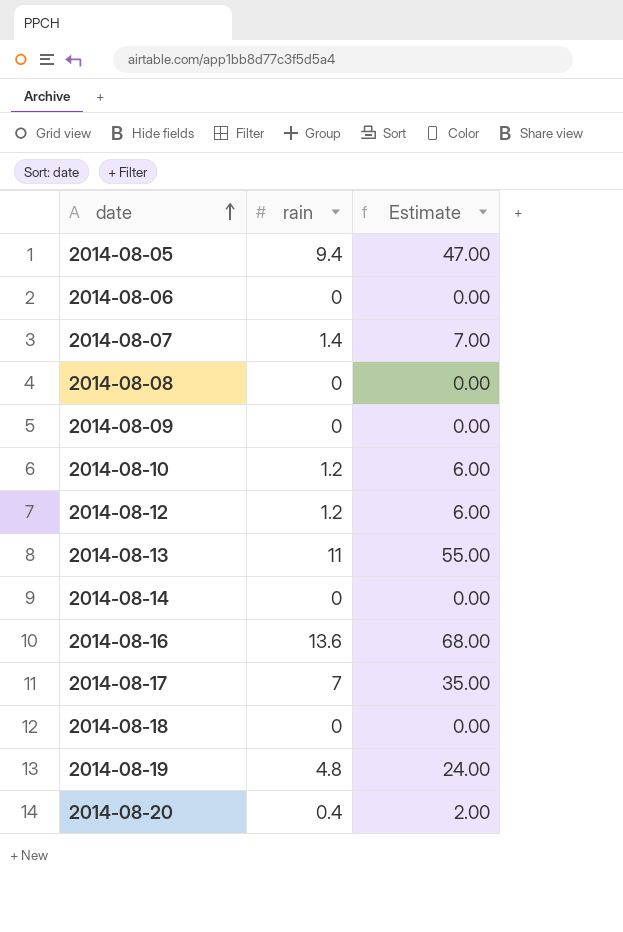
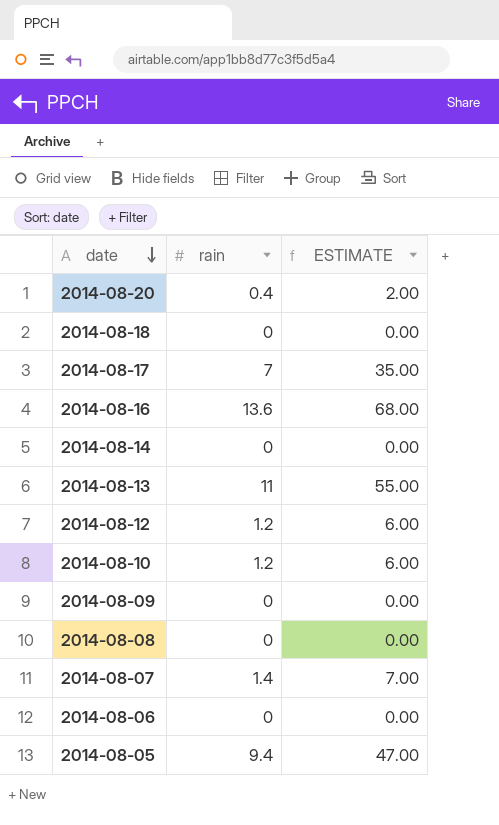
row order: date ascending -> date descending
column name: Estimate -> ESTIMATE
row 2014-08-19: 4.8 | 24.00 -> none

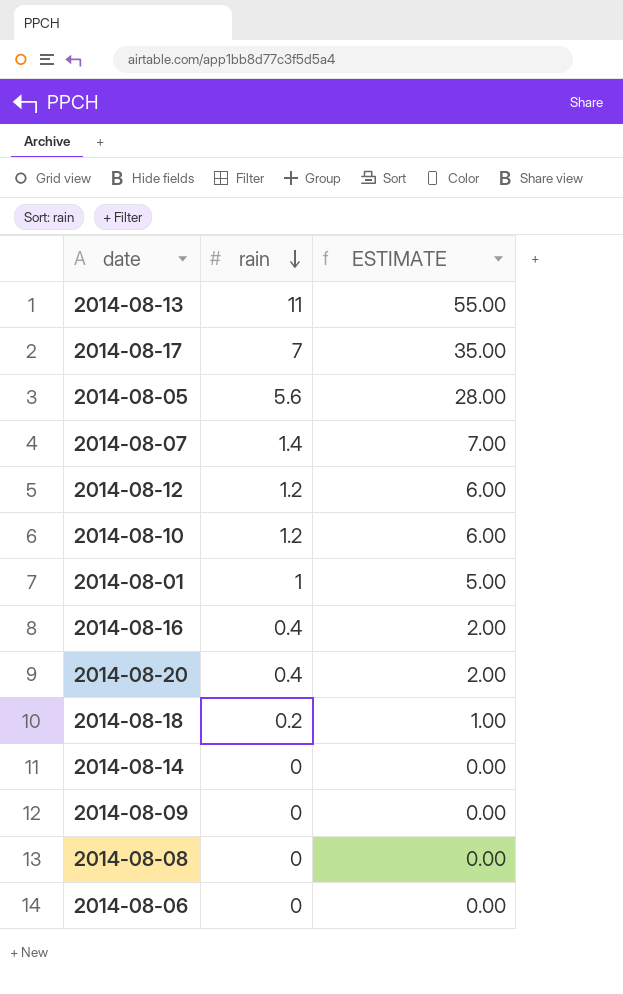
row order: date descending -> rain descending
2014-08-05 | rain: 9.4 -> 5.6
2014-08-05 | ESTIMATE: 47.00 -> 28.00
row 2014-08-01: none -> 1 | 5.00
2014-08-16 | rain: 13.6 -> 0.4
2014-08-16 | ESTIMATE: 68.00 -> 2.00
2014-08-18 | rain: 0 -> 0.2
2014-08-18 | ESTIMATE: 0.00 -> 1.00

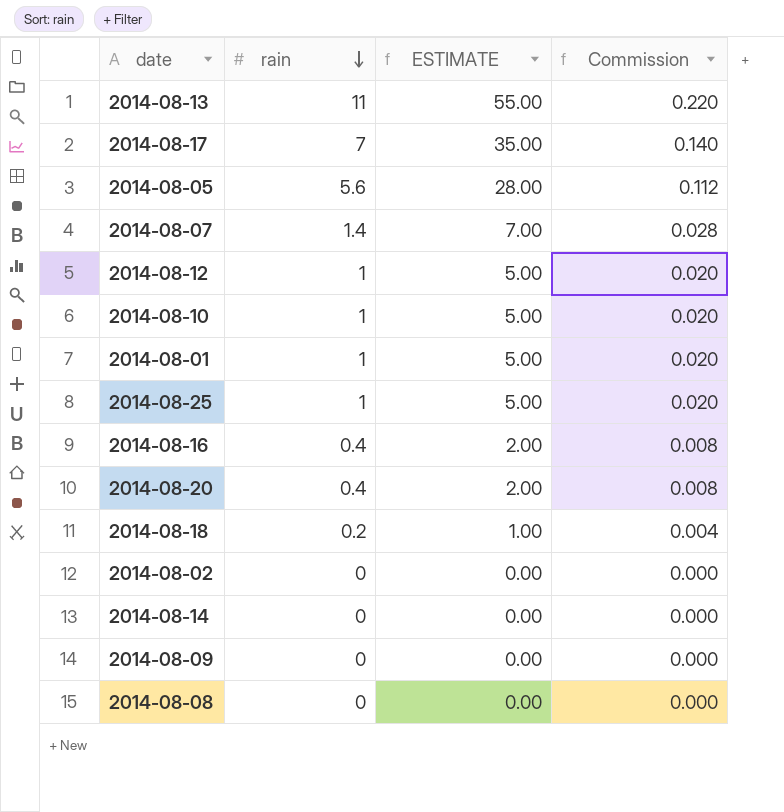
column Commission | formula: none -> [rain] * 0.02
row 2014-08-06: 0 | 0.00 -> none
2014-08-12 | rain: 1.2 -> 1
2014-08-12 | ESTIMATE: 6.00 -> 5.00
2014-08-10 | rain: 1.2 -> 1
2014-08-10 | ESTIMATE: 6.00 -> 5.00
row 2014-08-25: none -> 1 | 5.00 | 0.020
row 2014-08-02: none -> 0 | 0.00 | 0.000

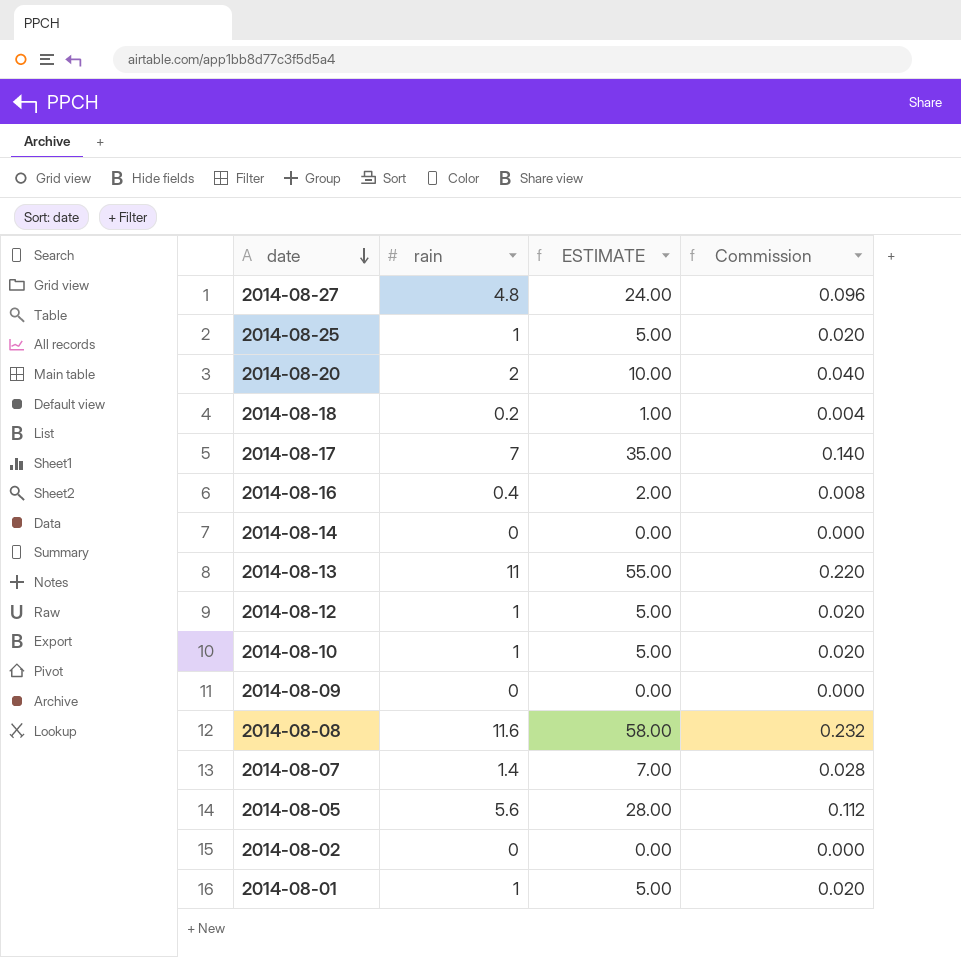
row order: rain descending -> date descending
row 2014-08-27: none -> 4.8 | 24.00 | 0.096
2014-08-20 | rain: 0.4 -> 2
2014-08-20 | ESTIMATE: 2.00 -> 10.00
2014-08-20 | Commission: 0.008 -> 0.040
2014-08-08 | rain: 0 -> 11.6
2014-08-08 | ESTIMATE: 0.00 -> 58.00
2014-08-08 | Commission: 0.000 -> 0.232

